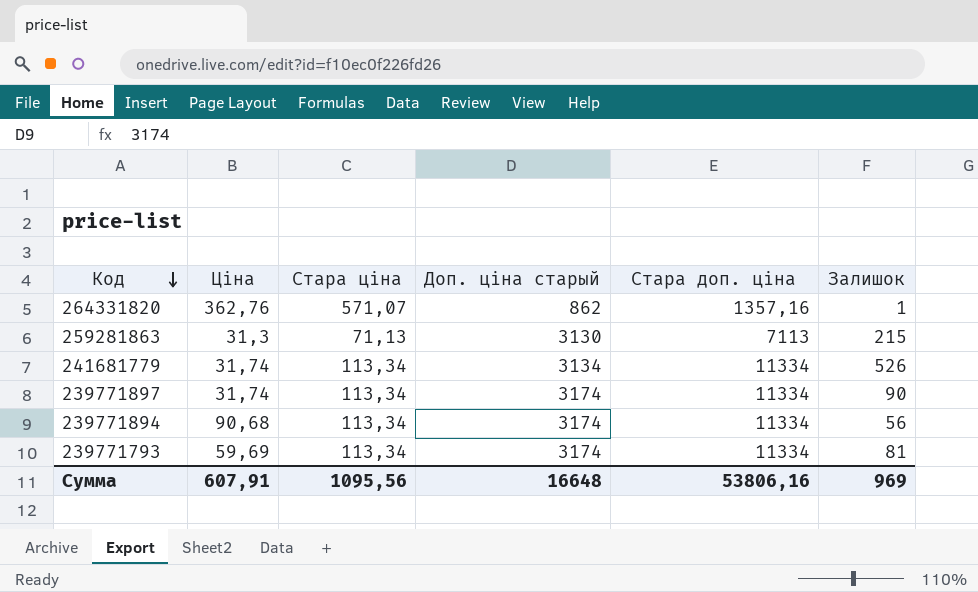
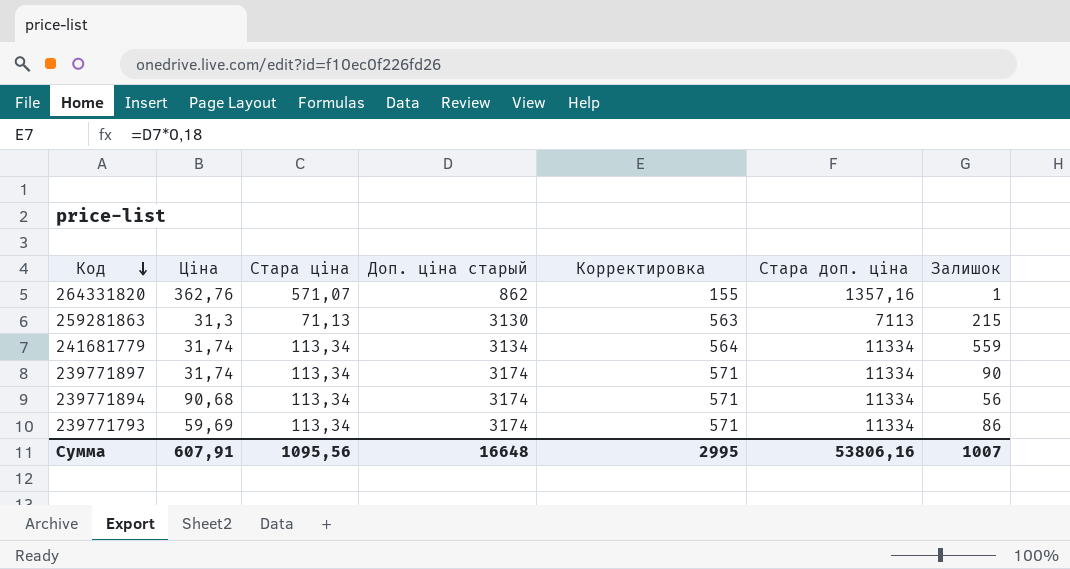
column Корректировка | formula: none -> [Доп. ціна старый] * 0,18
241681779 | Залишок: 526 -> 559
239771793 | Залишок: 81 -> 86
Сумма | Залишок: 969 -> 1007

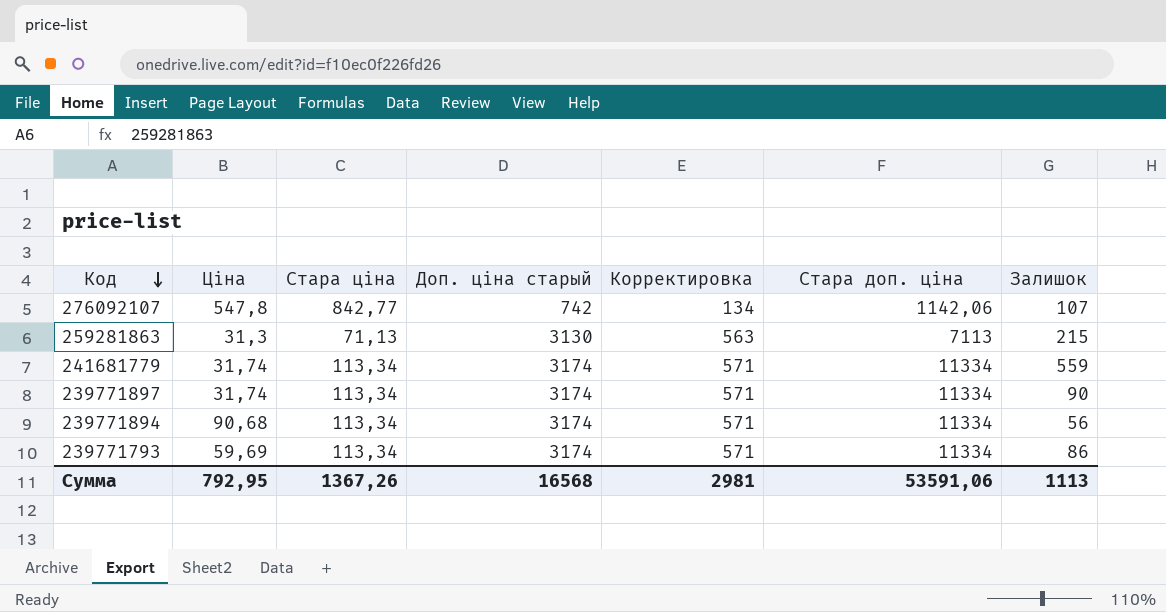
row 264331820: 362,76 | 571,07 | 862 | 155 | 1357,16 | 1 -> none
row 276092107: none -> 547,8 | 842,77 | 742 | 134 | 1142,06 | 107
241681779 | Доп. ціна старый: 3134 -> 3174
241681779 | Корректировка: 564 -> 571
Сумма | Ціна: 607,91 -> 792,95
Сумма | Стара ціна: 1095,56 -> 1367,26
Сумма | Доп. ціна старый: 16648 -> 16568
Сумма | Корректировка: 2995 -> 2981
Сумма | Стара доп. ціна: 53806,16 -> 53591,06
Сумма | Залишок: 1007 -> 1113

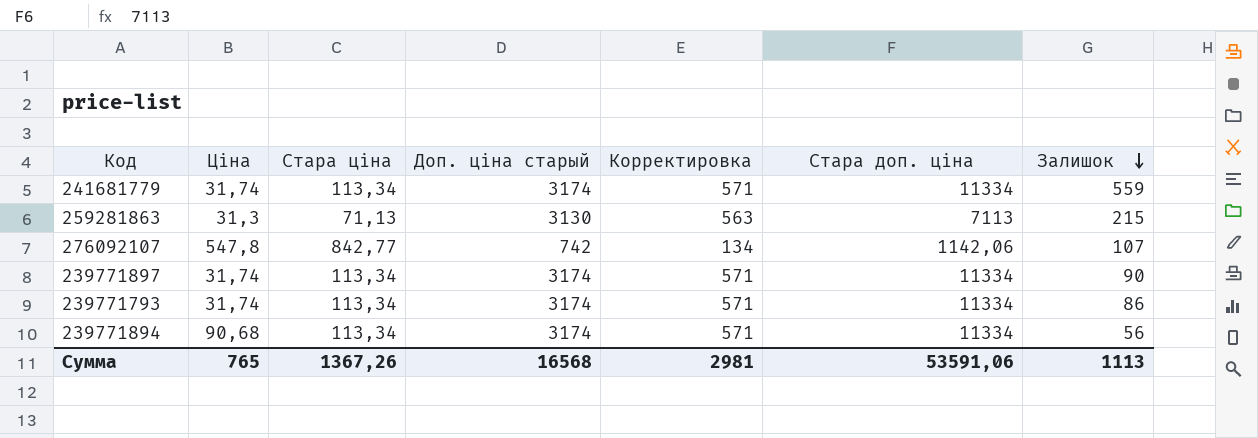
row order: Код descending -> Залишок descending
239771793 | Ціна: 59,69 -> 31,74
Сумма | Ціна: 792,95 -> 765

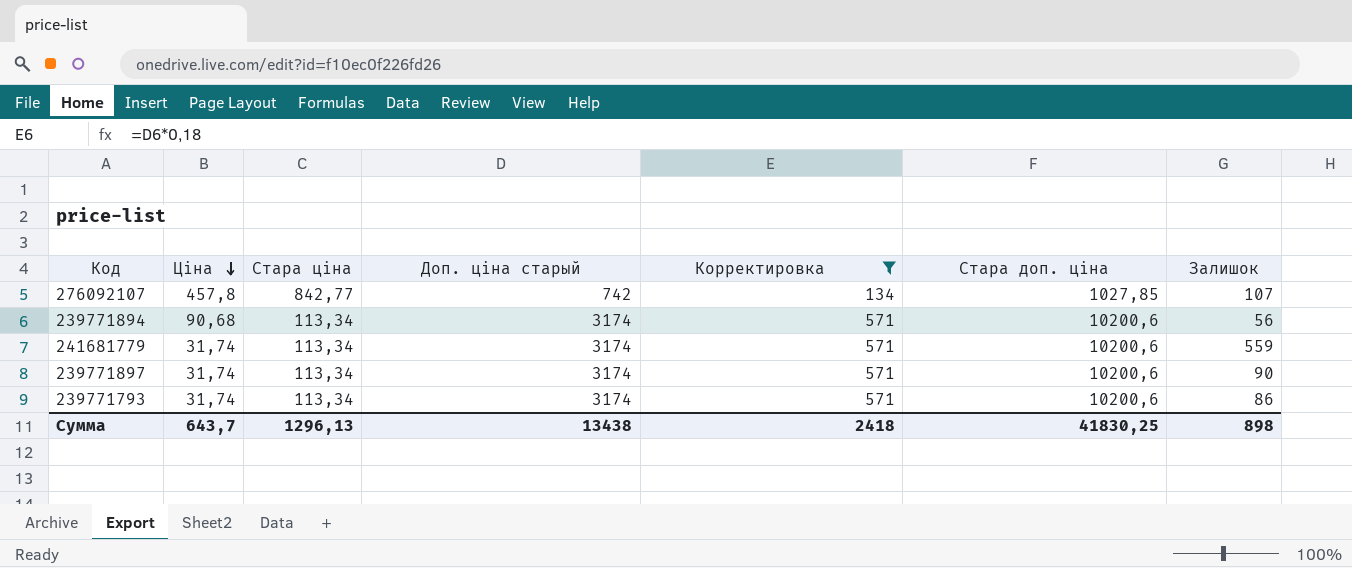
filter: none -> Корректировка != 563
row order: Залишок descending -> Ціна descending
276092107 | Ціна: 547,8 -> 457,8
276092107 | Стара доп. ціна: 1142,06 -> 1027,85
239771894 | Стара доп. ціна: 11334 -> 10200,6
241681779 | Стара доп. ціна: 11334 -> 10200,6
239771897 | Стара доп. ціна: 11334 -> 10200,6
239771793 | Стара доп. ціна: 11334 -> 10200,6
Сумма | Ціна: 765 -> 643,7
Сумма | Стара ціна: 1367,26 -> 1296,13
Сумма | Доп. ціна старый: 16568 -> 13438
Сумма | Корректировка: 2981 -> 2418
Сумма | Стара доп. ціна: 53591,06 -> 41830,25
Сумма | Залишок: 1113 -> 898

